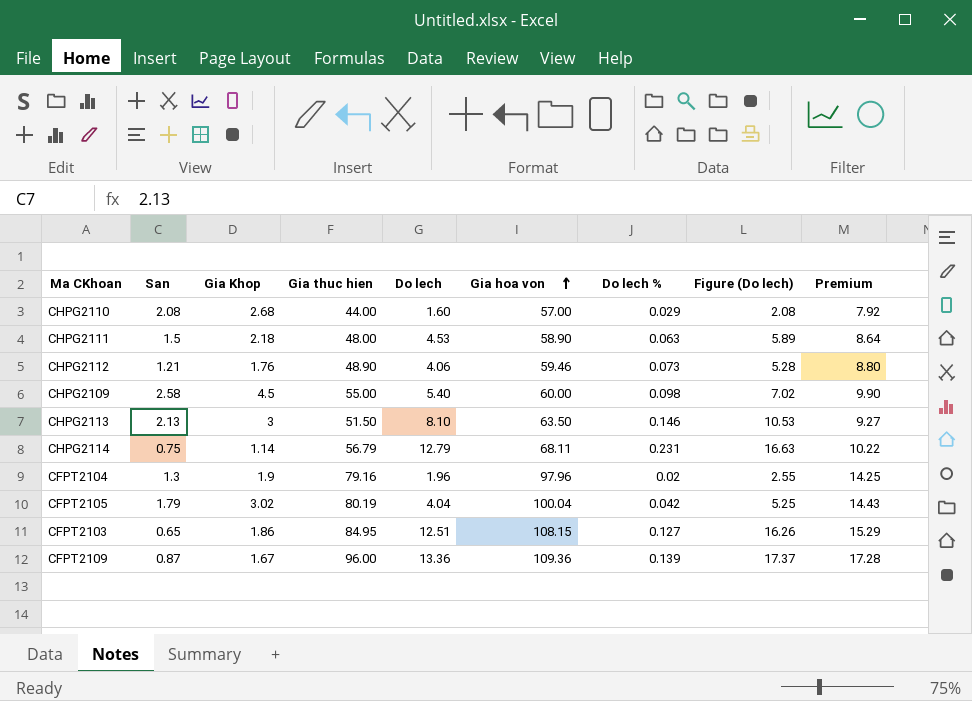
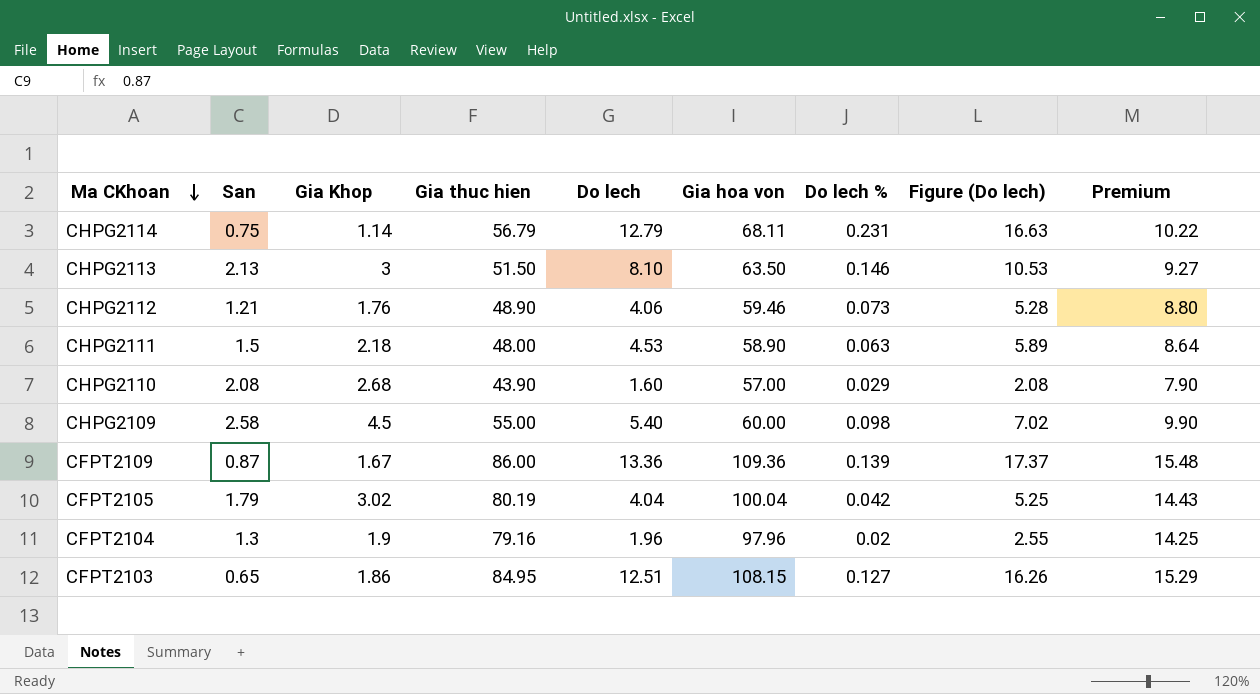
row order: Gia hoa von ascending -> Ma CKhoan descending
CHPG2110 | Gia thuc hien: 44.00 -> 43.90
CHPG2110 | Premium: 7.92 -> 7.90
CFPT2109 | Gia thuc hien: 96.00 -> 86.00
CFPT2109 | Premium: 17.28 -> 15.48

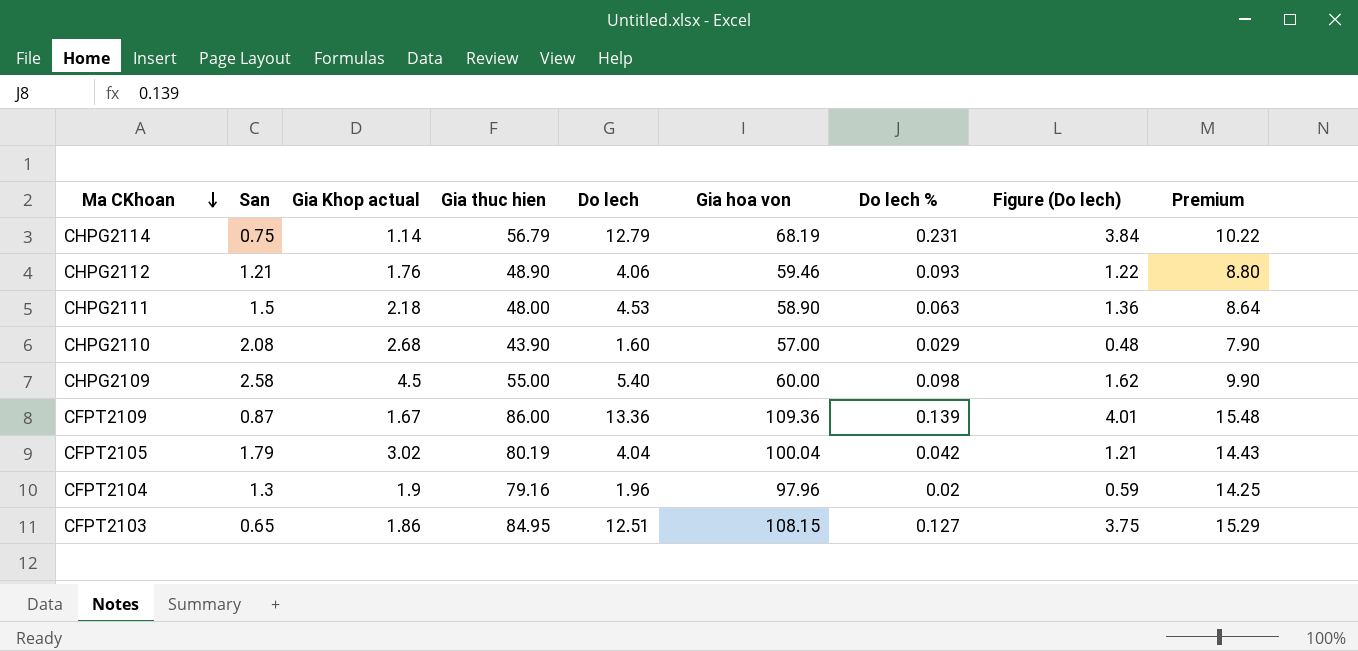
column name: Gia Khop -> Gia Khop actual
column Figure (Do lech) | formula: [Do lech] * 1.3 -> [Do lech] * 0.3
row CHPG2113: 2.13 | 3 | 51.50 | 8.10 | 63.50 | 0.146 | 10.53 | 9.27 -> none
CHPG2114 | Gia hoa von: 68.11 -> 68.19
CHPG2112 | Do lech %: 0.073 -> 0.093

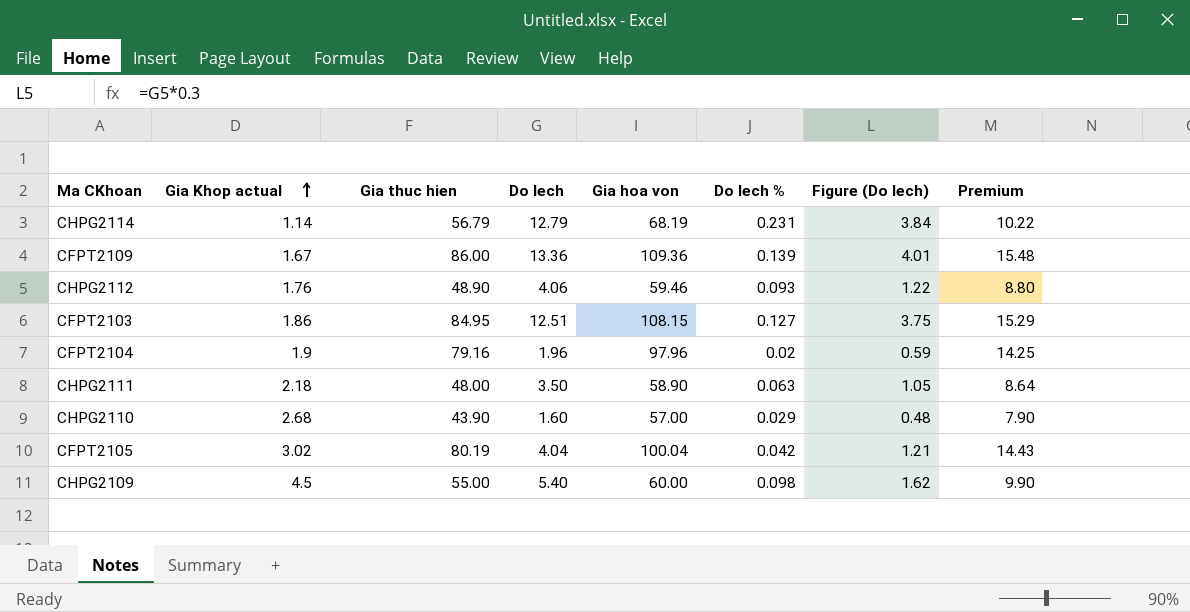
row order: Ma CKhoan descending -> Gia Khop actual ascending
column San | position: 2 -> none
CHPG2111 | Do lech: 4.53 -> 3.50
CHPG2111 | Figure (Do lech): 1.36 -> 1.05

